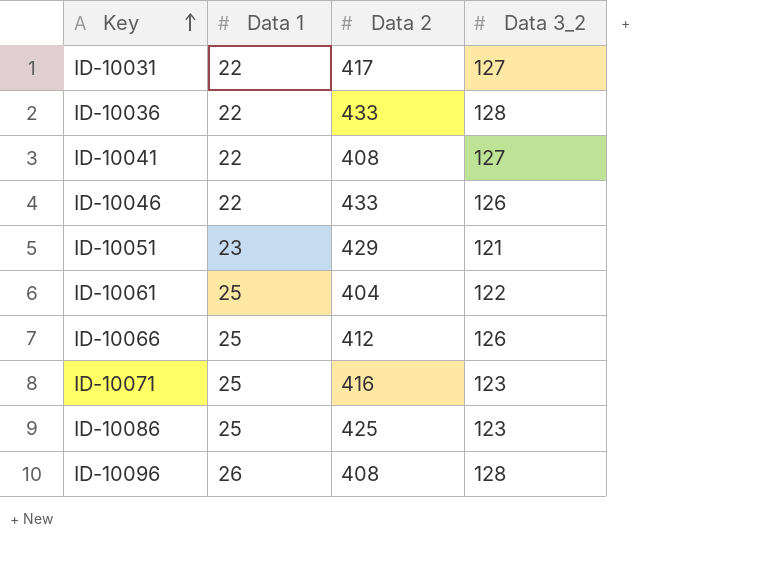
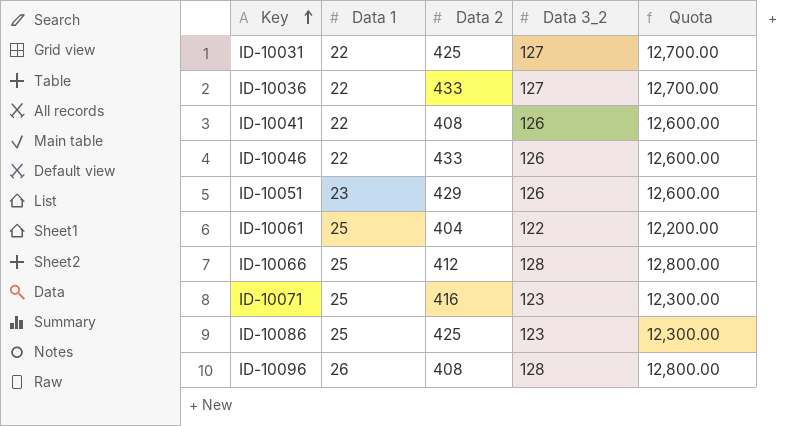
column Quota | formula: none -> [Data 3_2] * 100
ID-10031 | Data 2: 417 -> 425
ID-10036 | Data 3_2: 128 -> 127
ID-10041 | Data 3_2: 127 -> 126
ID-10051 | Data 3_2: 121 -> 126
ID-10066 | Data 3_2: 126 -> 128

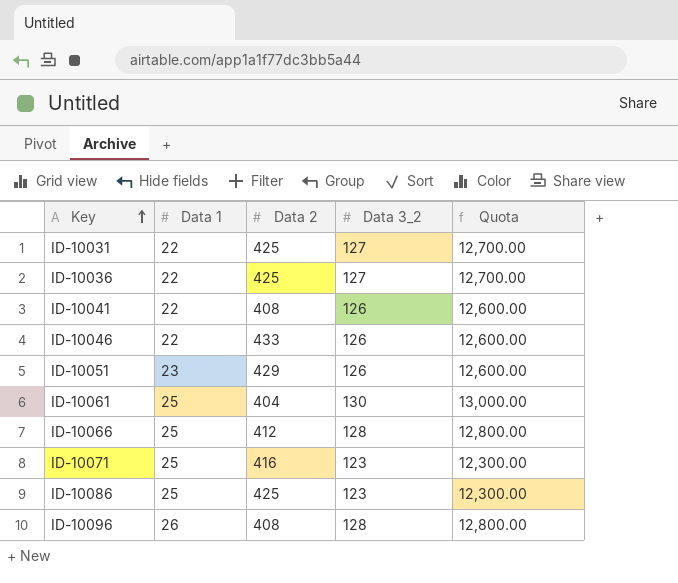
ID-10036 | Data 2: 433 -> 425
ID-10061 | Data 3_2: 122 -> 130
ID-10061 | Quota: 12,200.00 -> 13,000.00

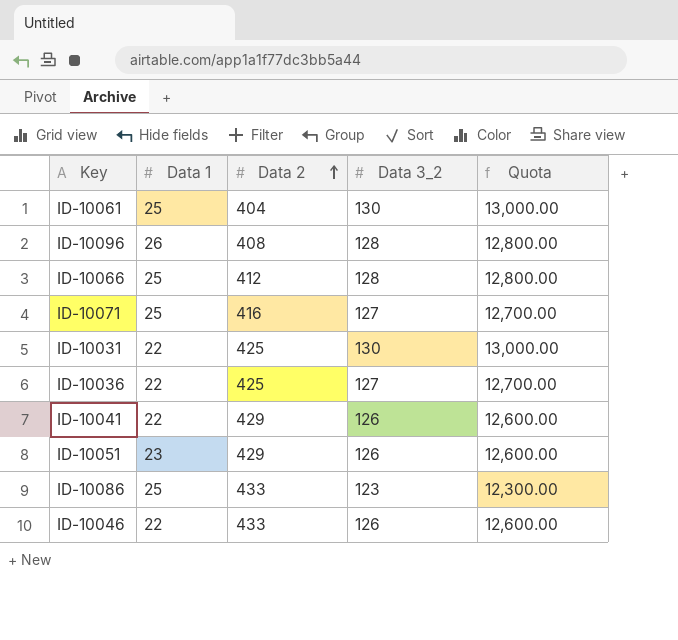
row order: Key ascending -> Data 2 ascending
ID-10071 | Data 3_2: 123 -> 127
ID-10071 | Quota: 12,300.00 -> 12,700.00
ID-10031 | Data 3_2: 127 -> 130
ID-10031 | Quota: 12,700.00 -> 13,000.00
ID-10041 | Data 2: 408 -> 429
ID-10086 | Data 2: 425 -> 433

